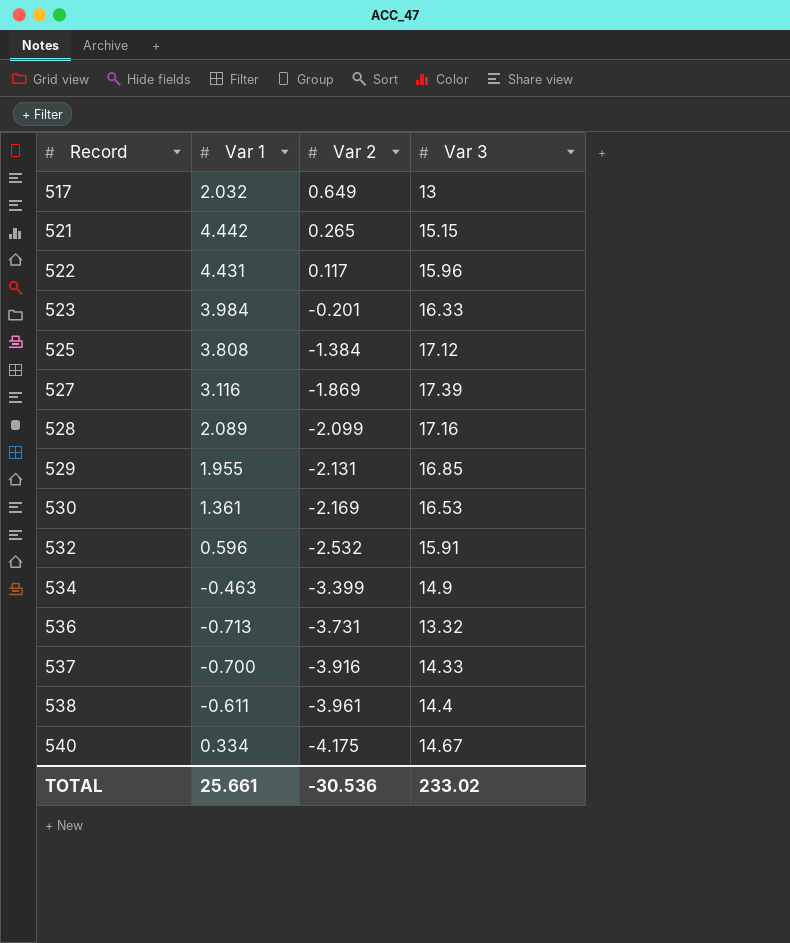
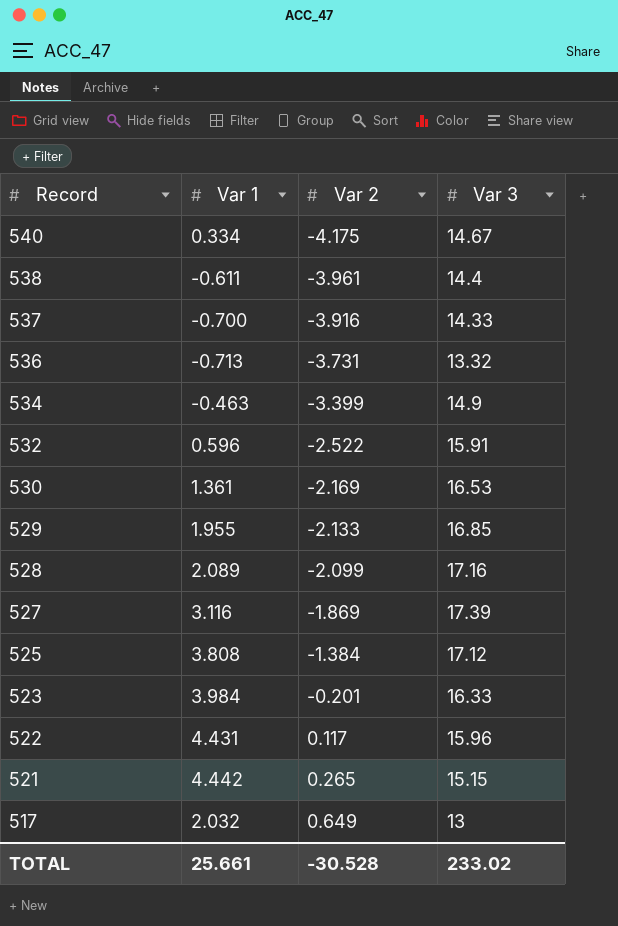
row order: Record ascending -> Record descending
532 | Var 2: -2.532 -> -2.522
529 | Var 2: -2.131 -> -2.133
TOTAL | Var 2: -30.536 -> -30.528

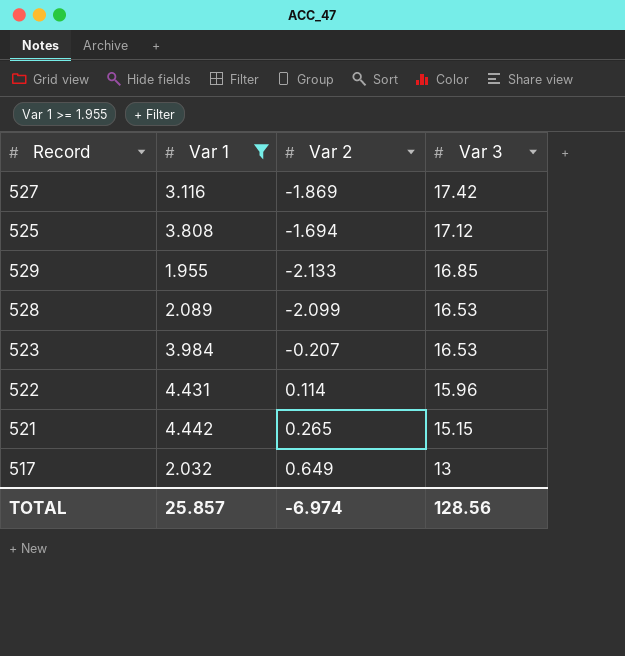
filter: none -> Var 1 >= 1.955
row order: Record descending -> Var 3 descending
527 | Var 3: 17.39 -> 17.42
525 | Var 2: -1.384 -> -1.694
528 | Var 3: 17.16 -> 16.53
523 | Var 2: -0.201 -> -0.207
523 | Var 3: 16.33 -> 16.53
522 | Var 2: 0.117 -> 0.114
TOTAL | Var 1: 25.661 -> 25.857
TOTAL | Var 2: -30.528 -> -6.974
TOTAL | Var 3: 233.02 -> 128.56

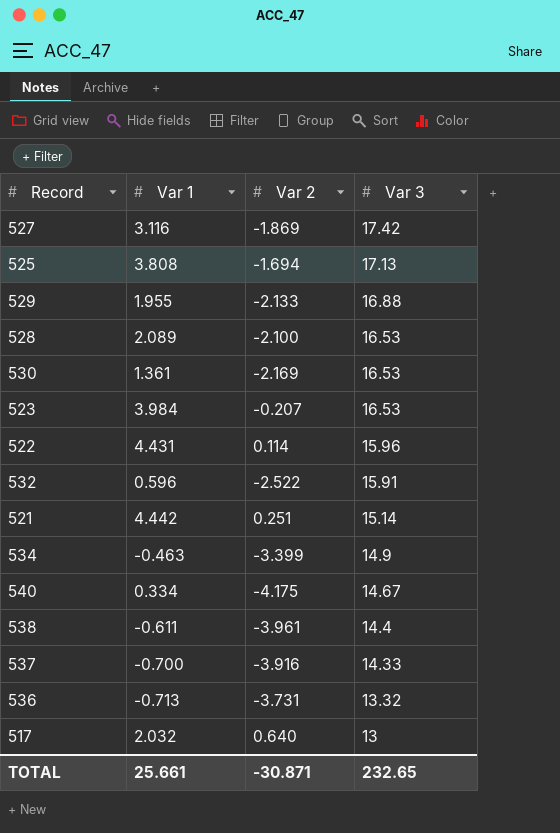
filter: Var 1 >= 1.955 -> none
525 | Var 3: 17.12 -> 17.13
529 | Var 3: 16.85 -> 16.88
528 | Var 2: -2.099 -> -2.100
521 | Var 2: 0.265 -> 0.251
521 | Var 3: 15.15 -> 15.14
517 | Var 2: 0.649 -> 0.640
TOTAL | Var 1: 25.857 -> 25.661
TOTAL | Var 2: -6.974 -> -30.871
TOTAL | Var 3: 128.56 -> 232.65

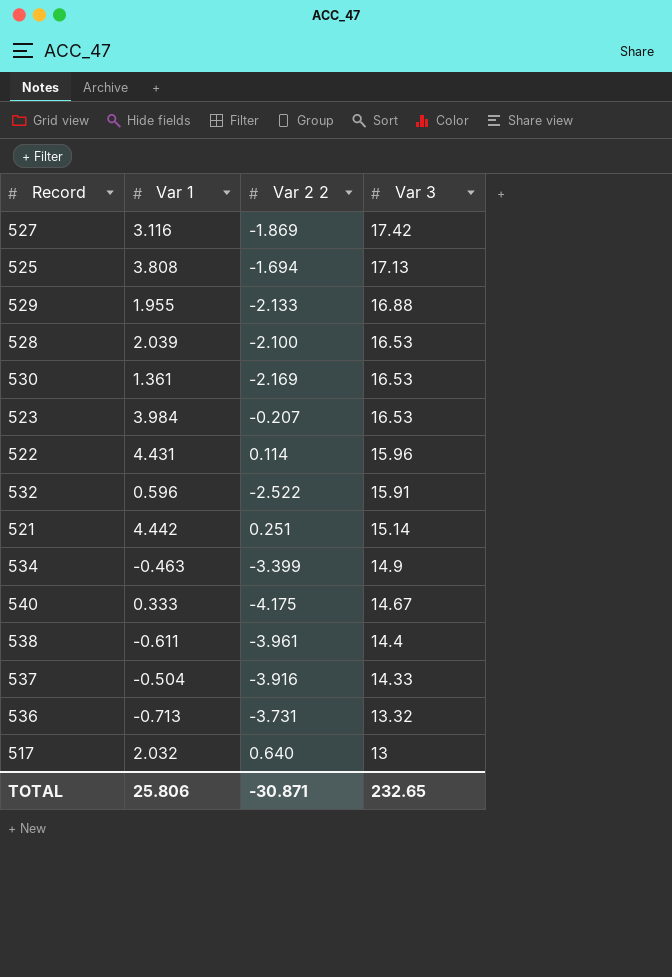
column name: Var 2 -> Var 2 2
528 | Var 1: 2.089 -> 2.039
540 | Var 1: 0.334 -> 0.333
537 | Var 1: -0.700 -> -0.504
TOTAL | Var 1: 25.661 -> 25.806

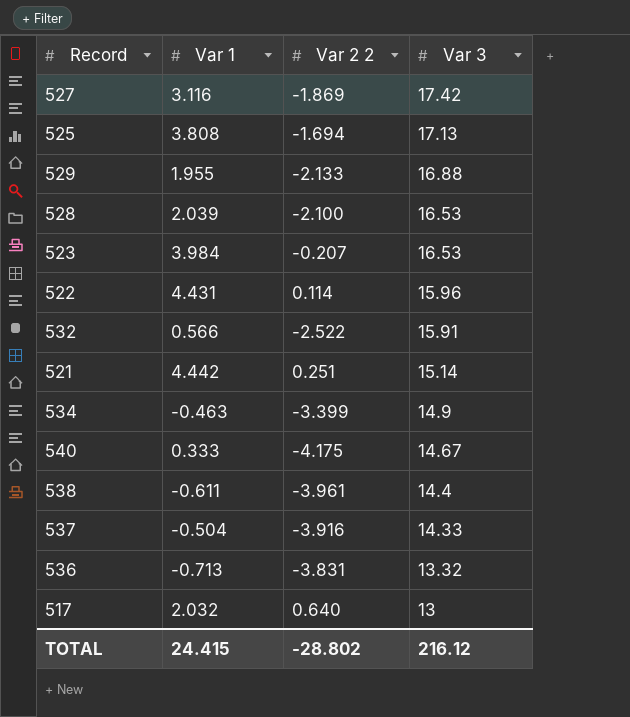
row 530: 1.361 | -2.169 | 16.53 -> none
532 | Var 1: 0.596 -> 0.566
536 | Var 2 2: -3.731 -> -3.831
TOTAL | Var 1: 25.806 -> 24.415
TOTAL | Var 2 2: -30.871 -> -28.802
TOTAL | Var 3: 232.65 -> 216.12

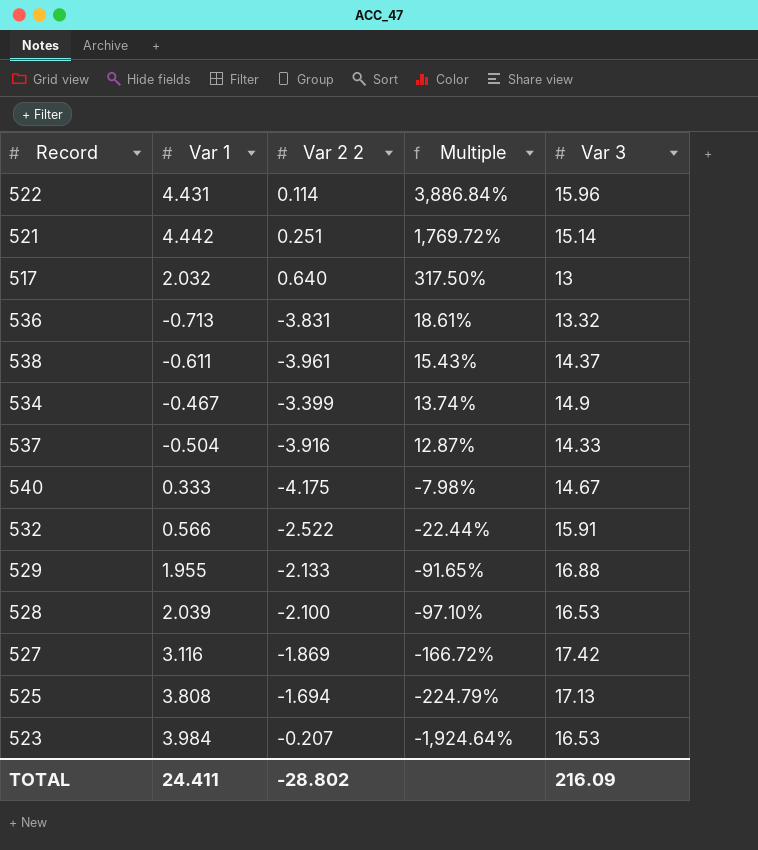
row order: Var 3 descending -> Multiple descending
column Multiple | formula: none -> [Var 1] / [Var 2 2]
538 | Var 3: 14.4 -> 14.37
534 | Var 1: -0.463 -> -0.467
TOTAL | Var 1: 24.415 -> 24.411
TOTAL | Var 3: 216.12 -> 216.09

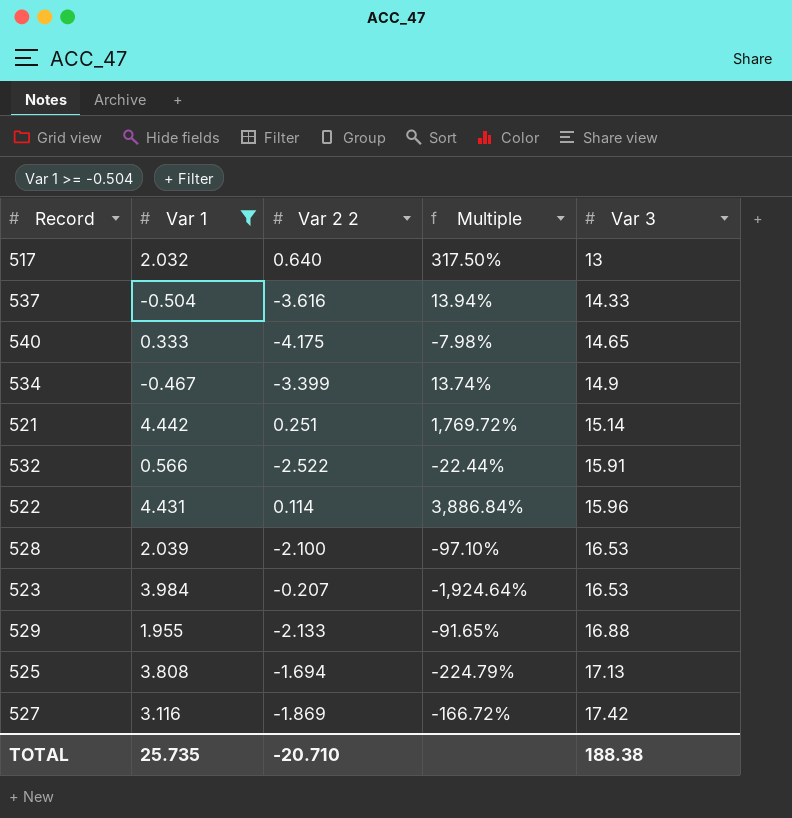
filter: none -> Var 1 >= -0.504
row order: Multiple descending -> Var 3 ascending
537 | Var 2 2: -3.916 -> -3.616
537 | Multiple: 12.87% -> 13.94%
540 | Var 3: 14.67 -> 14.65
TOTAL | Var 1: 24.411 -> 25.735
TOTAL | Var 2 2: -28.802 -> -20.710
TOTAL | Var 3: 216.09 -> 188.38

